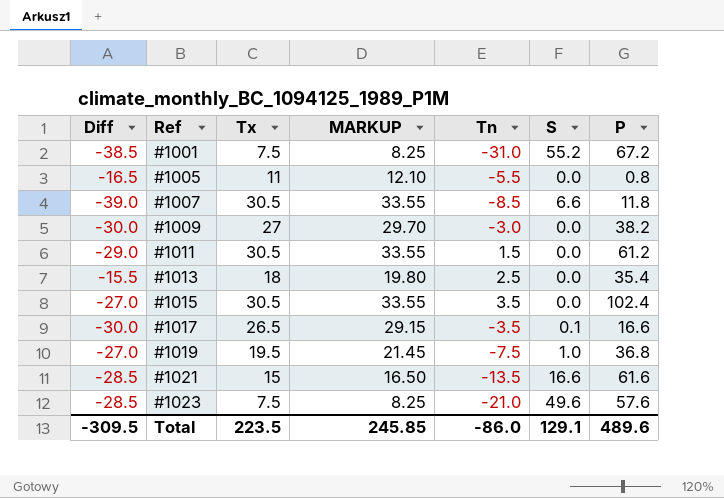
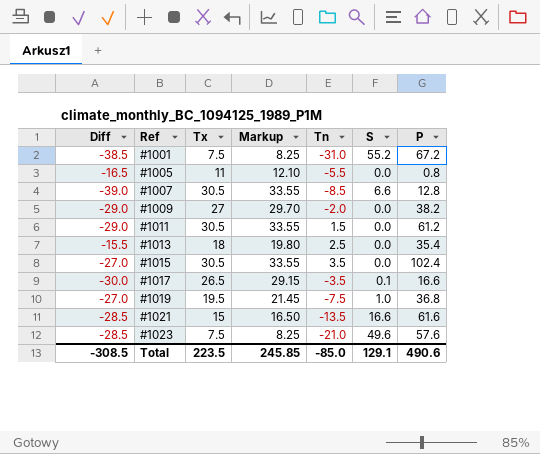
column name: MARKUP -> Markup
#1007 | P: 11.8 -> 12.8
#1009 | Diff: -30.0 -> -29.0
#1009 | Tn: -3.0 -> -2.0
Total | Diff: -309.5 -> -308.5
Total | Tn: -86.0 -> -85.0
Total | P: 489.6 -> 490.6

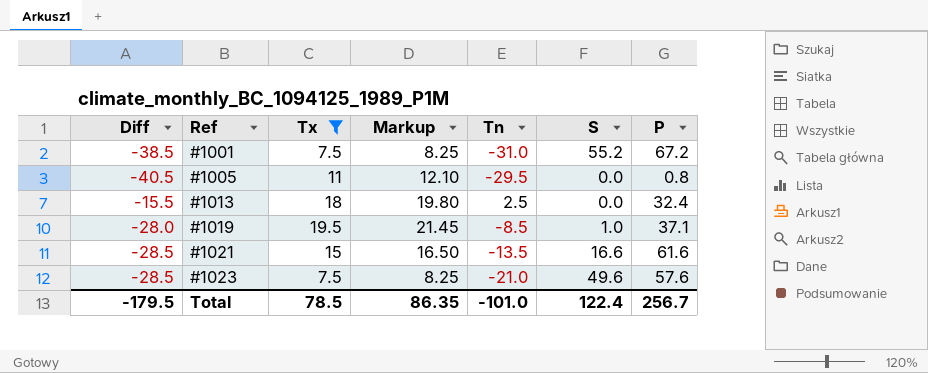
filter: none -> Tx <= 19.5
#1005 | Diff: -16.5 -> -40.5
#1005 | Tn: -5.5 -> -29.5
#1013 | P: 35.4 -> 32.4
#1019 | Diff: -27.0 -> -28.0
#1019 | Tn: -7.5 -> -8.5
#1019 | P: 36.8 -> 37.1
Total | Diff: -308.5 -> -179.5
Total | Tx: 223.5 -> 78.5
Total | Markup: 245.85 -> 86.35
Total | Tn: -85.0 -> -101.0
Total | S: 129.1 -> 122.4
Total | P: 490.6 -> 256.7

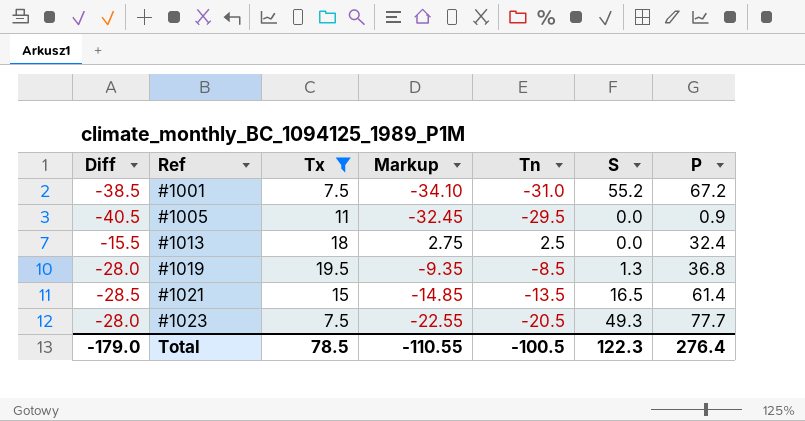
column Markup | formula: [Tx] * 1.1 -> [Tn] * 1.1
#1005 | P: 0.8 -> 0.9
#1019 | S: 1.0 -> 1.3
#1019 | P: 37.1 -> 36.8
#1021 | S: 16.6 -> 16.5
#1021 | P: 61.6 -> 61.4
#1023 | Diff: -28.5 -> -28.0
#1023 | Tn: -21.0 -> -20.5
#1023 | S: 49.6 -> 49.3
#1023 | P: 57.6 -> 77.7
Total | Diff: -179.5 -> -179.0
Total | Markup: 86.35 -> -110.55
Total | Tn: -101.0 -> -100.5
Total | S: 122.4 -> 122.3
Total | P: 256.7 -> 276.4

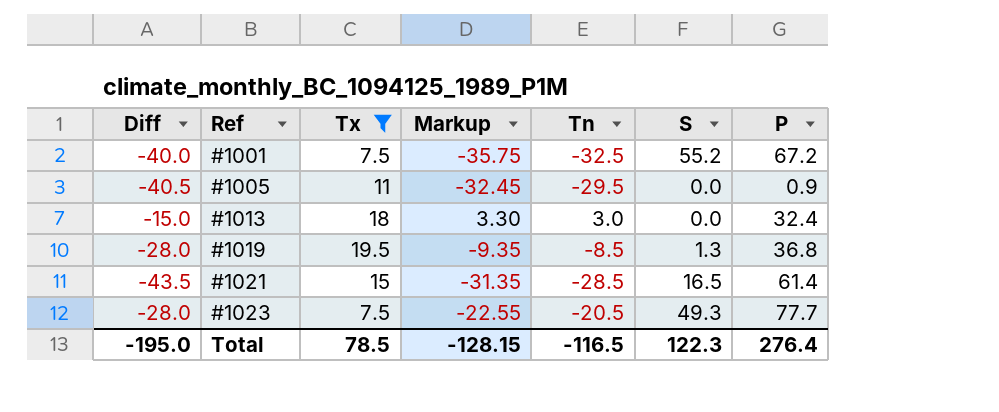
#1001 | Diff: -38.5 -> -40.0
#1001 | Markup: -34.10 -> -35.75
#1001 | Tn: -31.0 -> -32.5
#1013 | Diff: -15.5 -> -15.0
#1013 | Markup: 2.75 -> 3.30
#1013 | Tn: 2.5 -> 3.0
#1021 | Diff: -28.5 -> -43.5
#1021 | Markup: -14.85 -> -31.35
#1021 | Tn: -13.5 -> -28.5
Total | Diff: -179.0 -> -195.0
Total | Markup: -110.55 -> -128.15
Total | Tn: -100.5 -> -116.5

